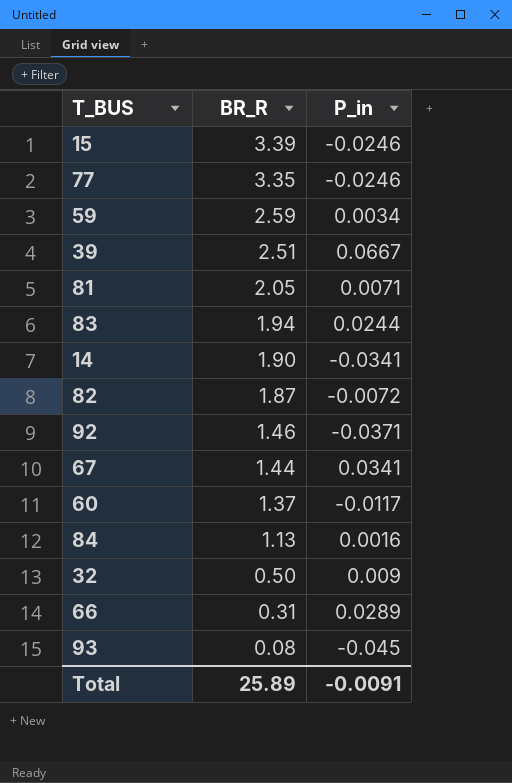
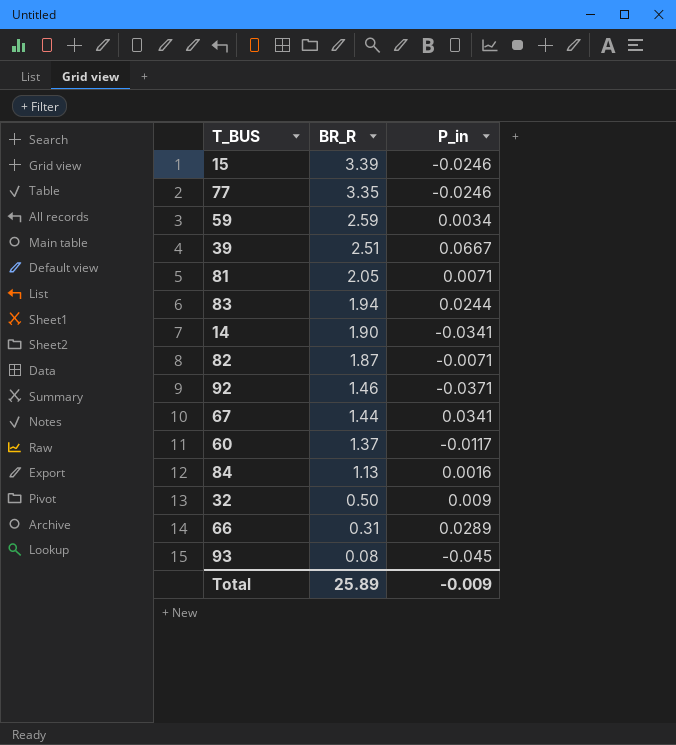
82 | P_in: -0.0072 -> -0.0071
Total | P_in: -0.0091 -> -0.009

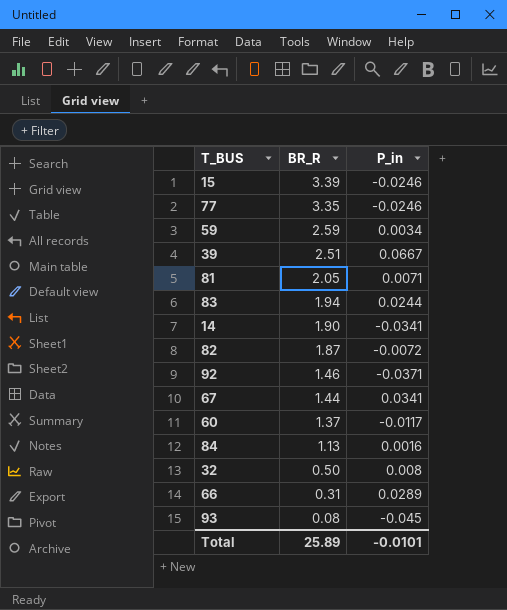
82 | P_in: -0.0071 -> -0.0072
32 | P_in: 0.009 -> 0.008
Total | P_in: -0.009 -> -0.0101

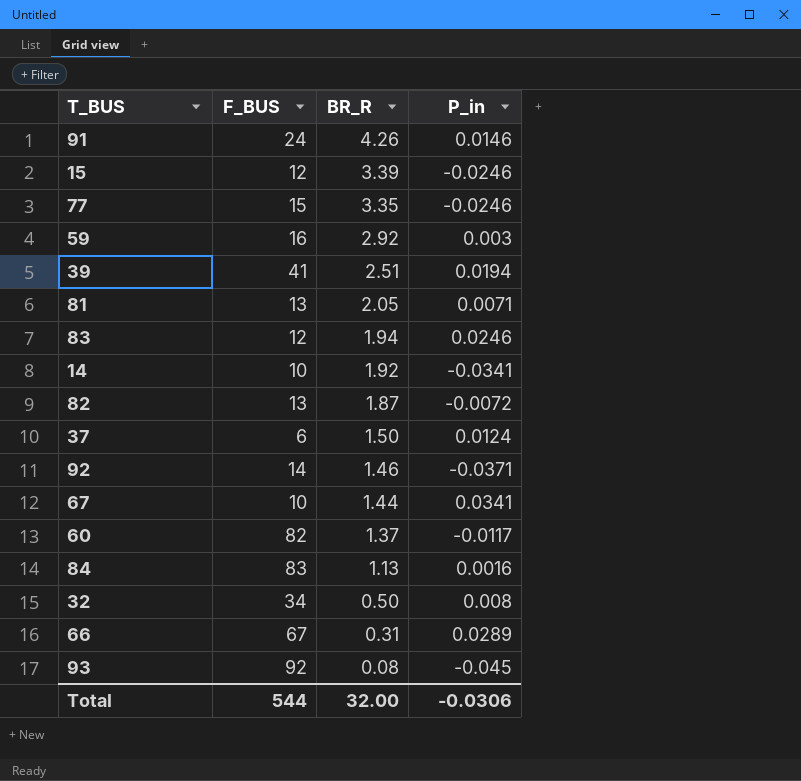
column F_BUS | position: none -> 2
row 91: none -> 24 | 4.26 | 0.0146
59 | BR_R: 2.59 -> 2.92
59 | P_in: 0.0034 -> 0.003
39 | P_in: 0.0667 -> 0.0194
83 | P_in: 0.0244 -> 0.0246
14 | BR_R: 1.90 -> 1.92
row 37: none -> 6 | 1.50 | 0.0124
Total | BR_R: 25.89 -> 32.00
Total | P_in: -0.0101 -> -0.0306

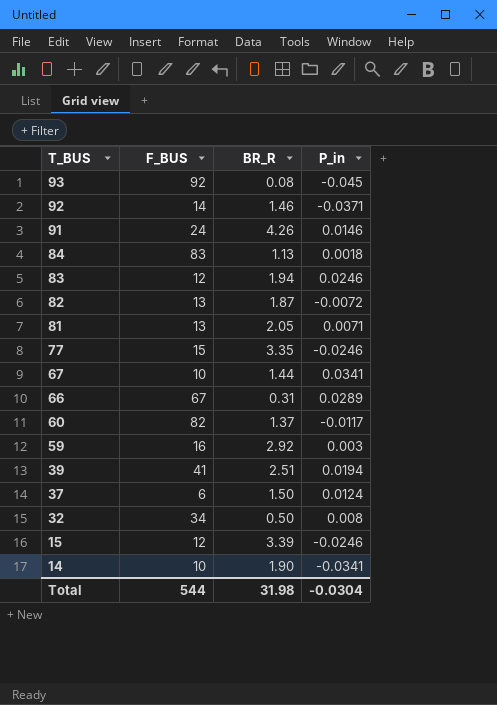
row order: BR_R descending -> T_BUS descending
84 | P_in: 0.0016 -> 0.0018
14 | BR_R: 1.92 -> 1.90
Total | BR_R: 32.00 -> 31.98
Total | P_in: -0.0306 -> -0.0304

